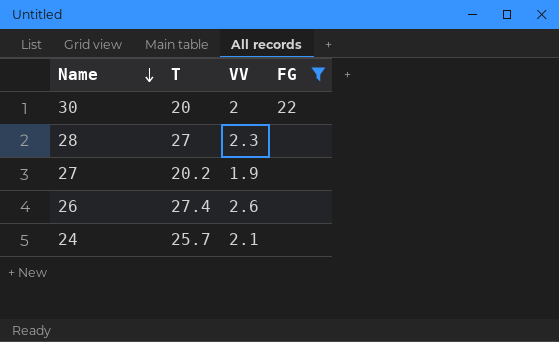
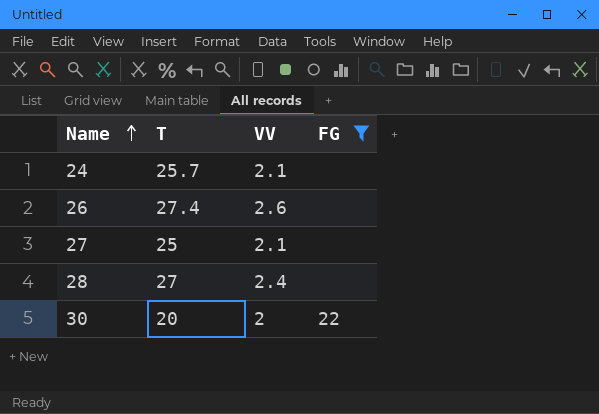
row order: Name descending -> Name ascending
27 | T: 20.2 -> 25
27 | VV: 1.9 -> 2.1
28 | VV: 2.3 -> 2.4

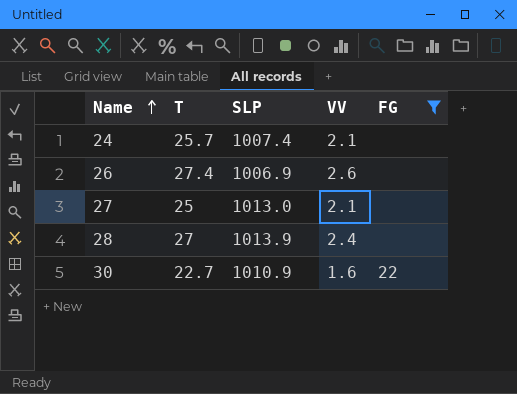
column SLP | position: none -> 3
30 | T: 20 -> 22.7
30 | VV: 2 -> 1.6

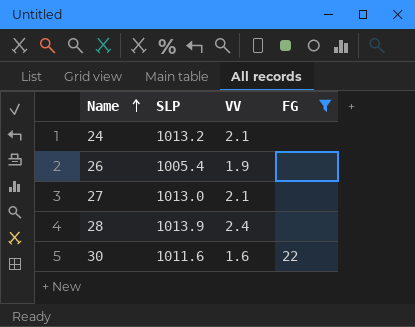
column T | position: 2 -> none
24 | SLP: 1007.4 -> 1013.2
26 | SLP: 1006.9 -> 1005.4
26 | VV: 2.6 -> 1.9
30 | SLP: 1010.9 -> 1011.6

